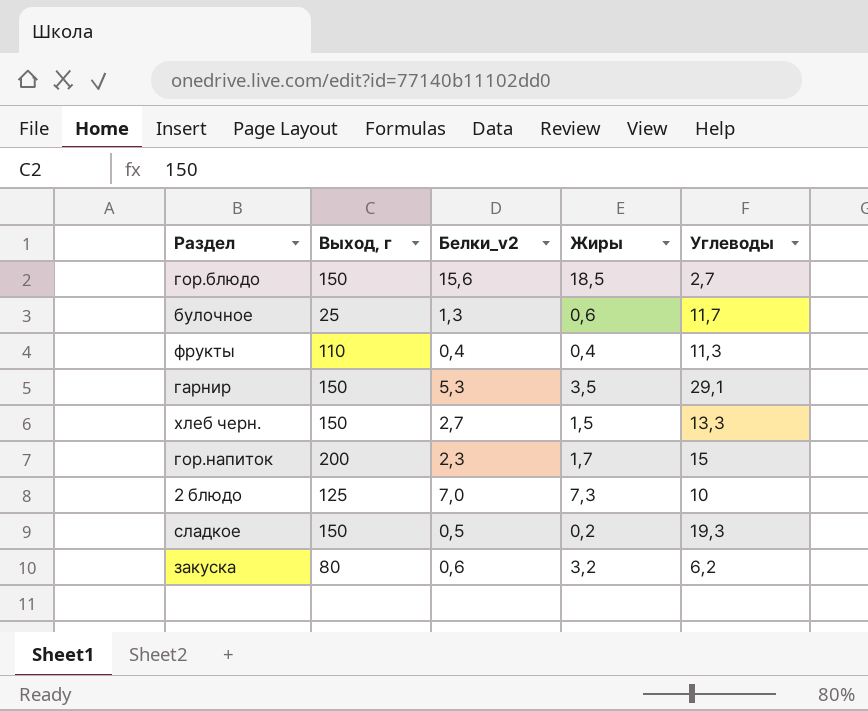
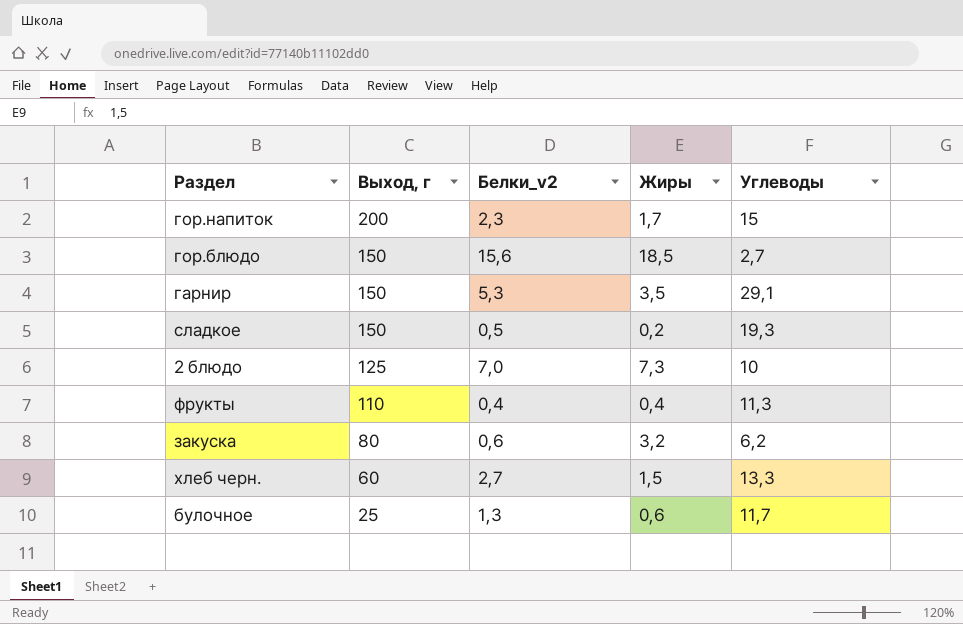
row order: none -> Выход, г descending
хлеб черн. | Выход, г: 150 -> 60

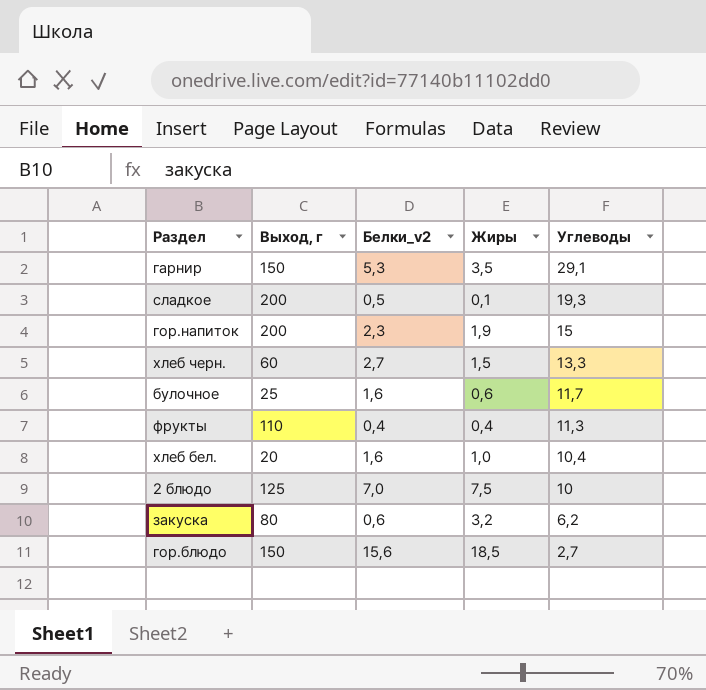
row order: Выход, г descending -> Углеводы descending
сладкое | Выход, г: 150 -> 200
сладкое | Жиры: 0,2 -> 0,1
гор.напиток | Жиры: 1,7 -> 1,9
булочное | Белки_v2: 1,3 -> 1,6
row хлеб бел.: none -> 20 | 1,6 | 1,0 | 10,4
2 блюдо | Жиры: 7,3 -> 7,5

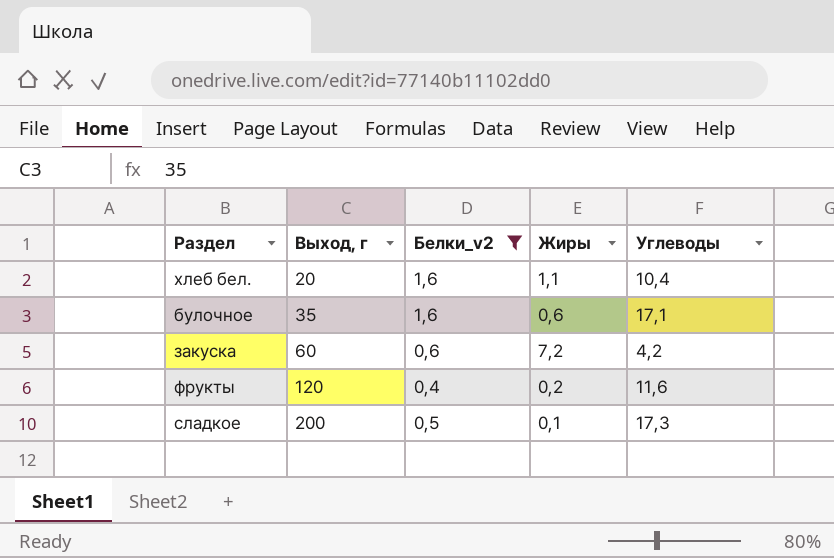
filter: none -> Белки_v2 <= 1,6
row order: Углеводы descending -> Выход, г ascending
хлеб бел. | Жиры: 1,0 -> 1,1
булочное | Выход, г: 25 -> 35
булочное | Углеводы: 11,7 -> 17,1
закуска | Выход, г: 80 -> 60
закуска | Жиры: 3,2 -> 7,2
закуска | Углеводы: 6,2 -> 4,2
фрукты | Выход, г: 110 -> 120
фрукты | Жиры: 0,4 -> 0,2
фрукты | Углеводы: 11,3 -> 11,6
сладкое | Углеводы: 19,3 -> 17,3

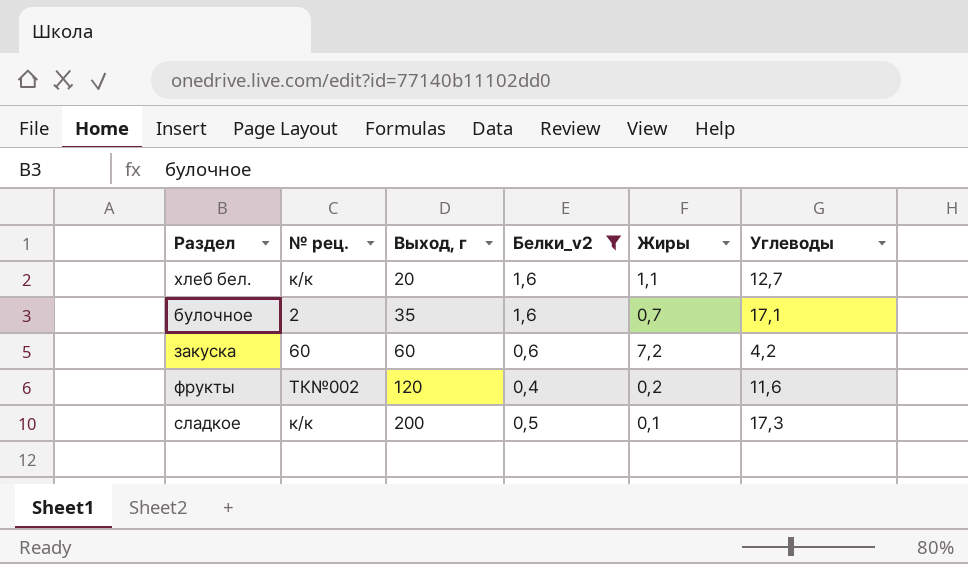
column № рец. | position: none -> 2
хлеб бел. | Углеводы: 10,4 -> 12,7
булочное | Жиры: 0,6 -> 0,7

